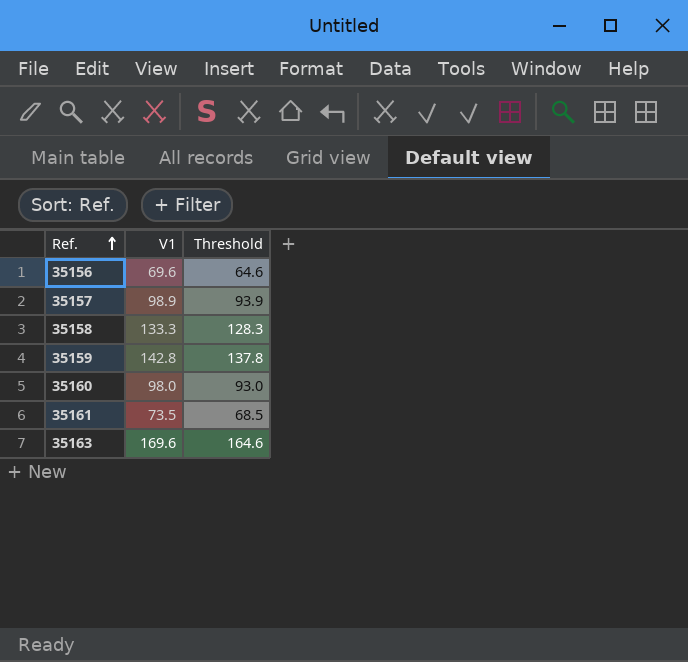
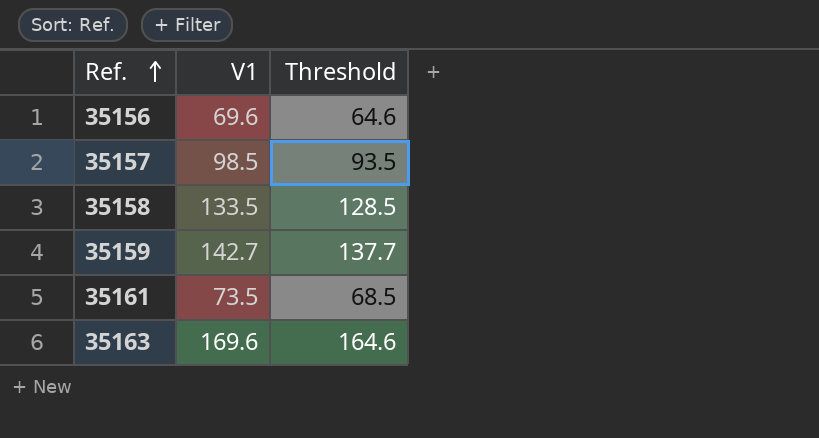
row 35160: 98.0 | 93.0 -> none
35157 | V1: 98.9 -> 98.5
35157 | Threshold: 93.9 -> 93.5
35158 | V1: 133.3 -> 133.5
35158 | Threshold: 128.3 -> 128.5
35159 | V1: 142.8 -> 142.7
35159 | Threshold: 137.8 -> 137.7

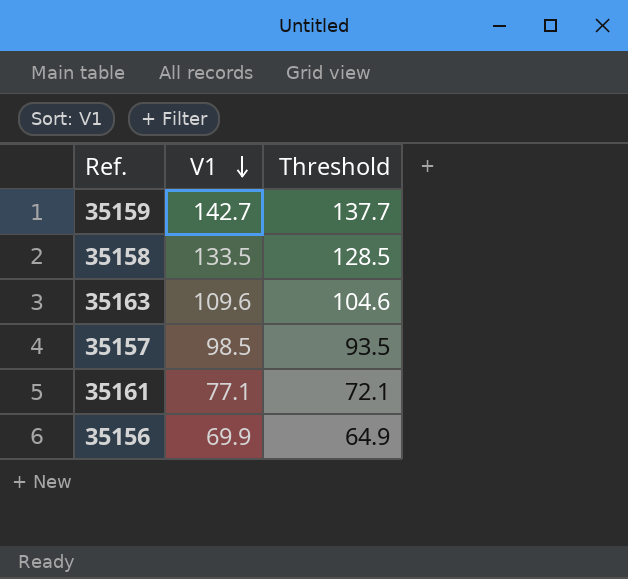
row order: Ref. ascending -> V1 descending
35163 | V1: 169.6 -> 109.6
35163 | Threshold: 164.6 -> 104.6
35161 | V1: 73.5 -> 77.1
35161 | Threshold: 68.5 -> 72.1
35156 | V1: 69.6 -> 69.9
35156 | Threshold: 64.6 -> 64.9

